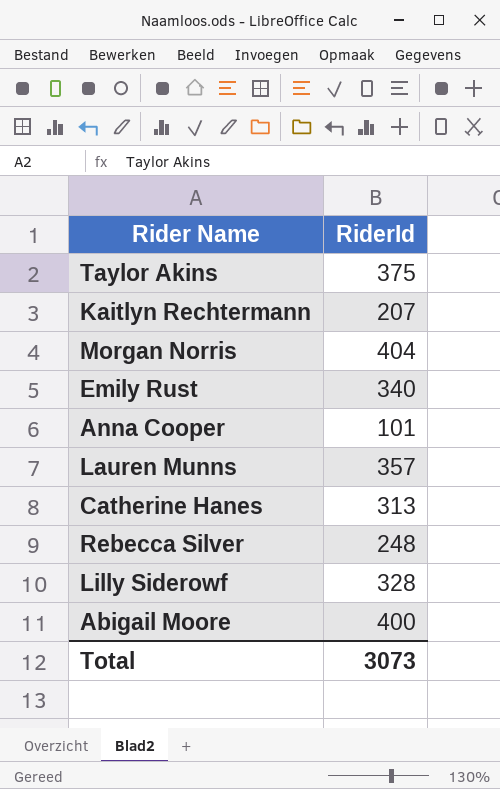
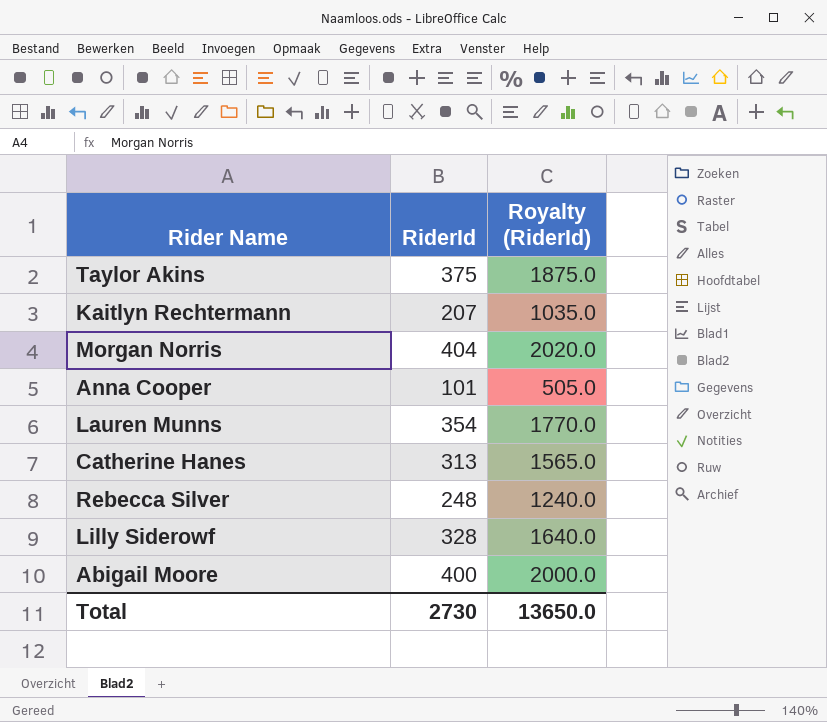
column Royalty (RiderId) | formula: none -> [RiderId] * 5
row Emily Rust: 340 -> none
Lauren Munns | RiderId: 357 -> 354
Total | RiderId: 3073 -> 2730

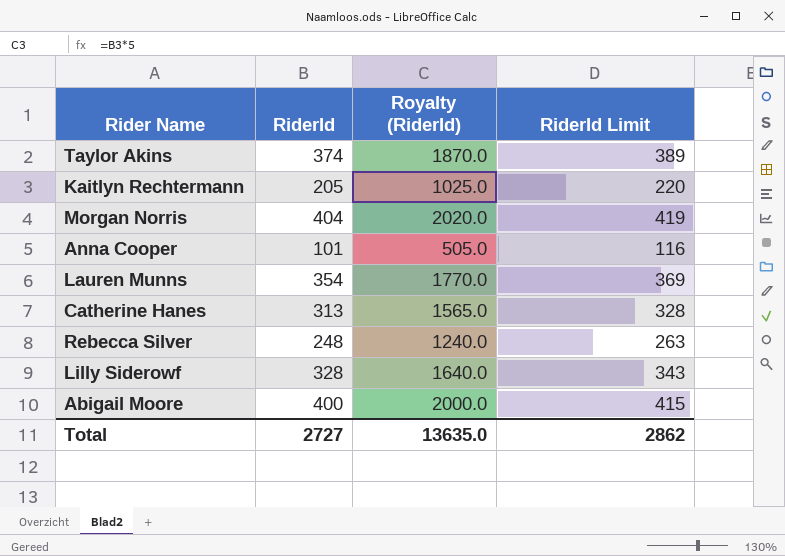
column RiderId Limit | formula: none -> [RiderId] + 15
Taylor Akins | RiderId: 375 -> 374
Taylor Akins | Royalty (RiderId): 1875.0 -> 1870.0
Kaitlyn Rechtermann | RiderId: 207 -> 205
Kaitlyn Rechtermann | Royalty (RiderId): 1035.0 -> 1025.0
Total | RiderId: 2730 -> 2727
Total | Royalty (RiderId): 13650.0 -> 13635.0

